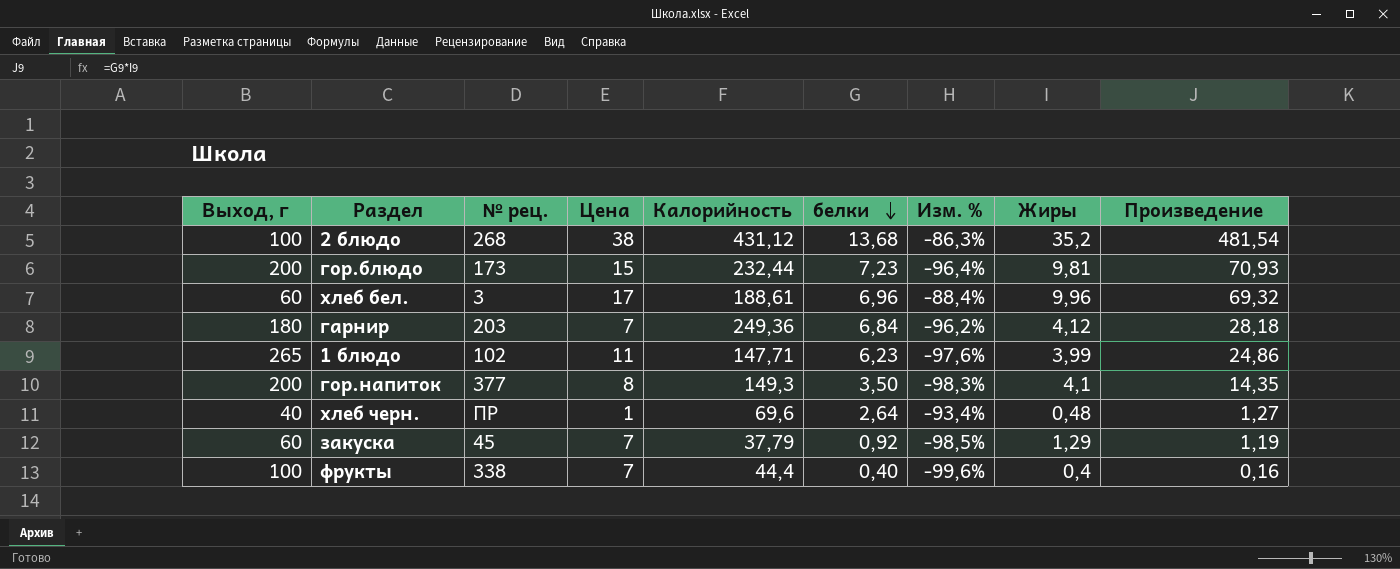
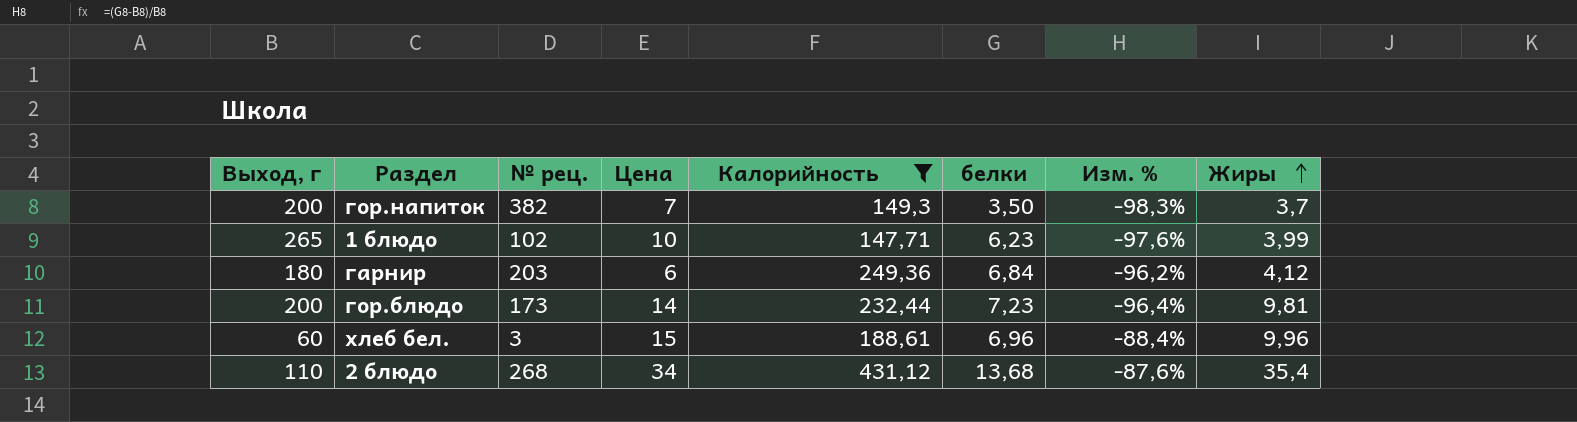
filter: none -> Калорийность >= 147,71
row order: белки descending -> Жиры ascending
column Произведение | formula: [белки] * [Жиры] -> none
гор.напиток | № рец.: 377 -> 382
гор.напиток | Цена: 8 -> 7
гор.напиток | Жиры: 4,1 -> 3,7
1 блюдо | Цена: 11 -> 10
гарнир | Цена: 7 -> 6
гор.блюдо | Цена: 15 -> 14
хлеб бел. | Цена: 17 -> 15
2 блюдо | Выход, г: 100 -> 110
2 блюдо | Цена: 38 -> 34
2 блюдо | Изм. %: -86,3% -> -87,6%
2 блюдо | Жиры: 35,2 -> 35,4

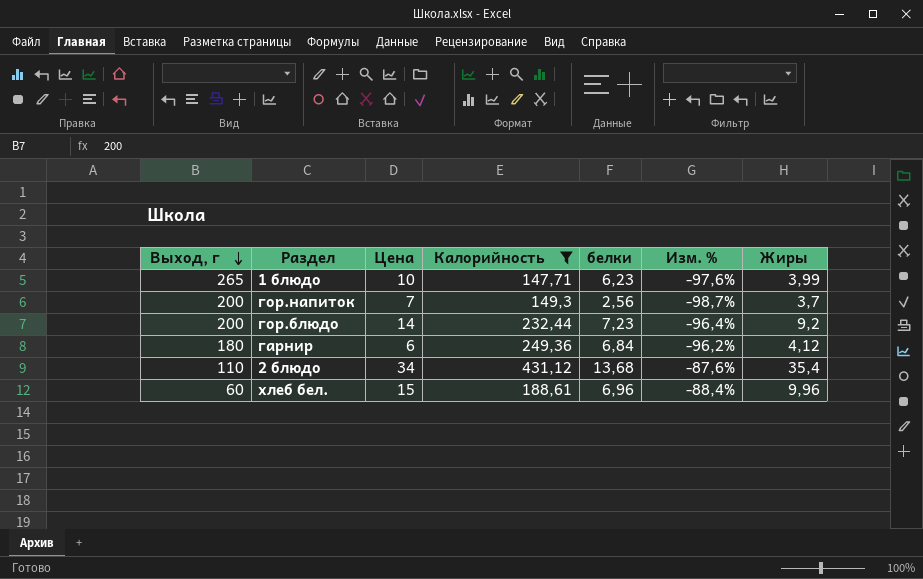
row order: Жиры ascending -> Выход, г descending
column № рец. | position: 3 -> none
гор.напиток | белки: 3,50 -> 2,56
гор.напиток | Изм. %: -98,3% -> -98,7%
гор.блюдо | Жиры: 9,81 -> 9,2

